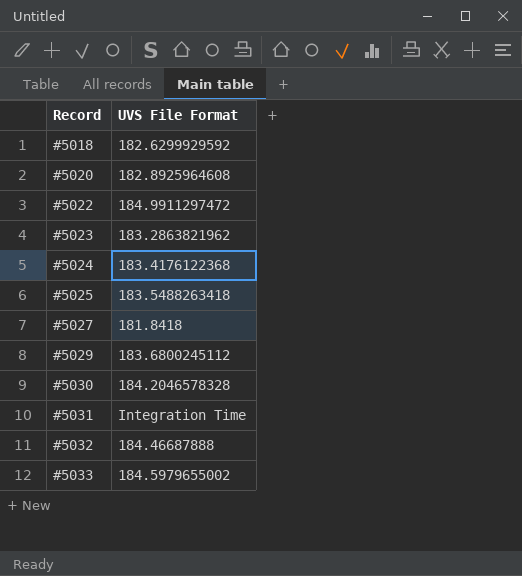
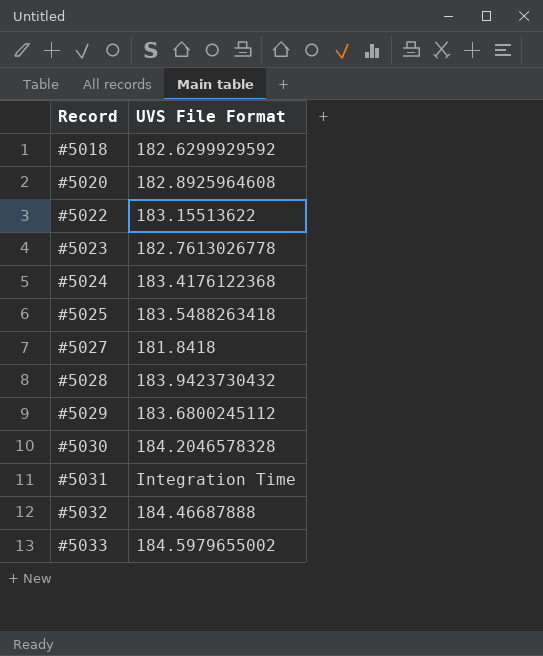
#5022 | UVS File Format: 184.9911297472 -> 183.15513622
#5023 | UVS File Format: 183.2863821962 -> 182.7613026778
row #5028: none -> 183.9423730432

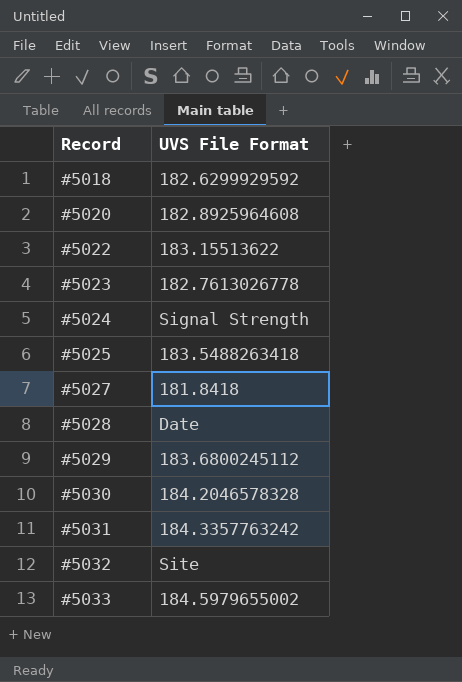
#5024 | UVS File Format: 183.4176122368 -> Signal Strength
#5028 | UVS File Format: 183.9423730432 -> Date
#5031 | UVS File Format: Integration Time -> 184.3357763242
#5032 | UVS File Format: 184.46687888 -> Site

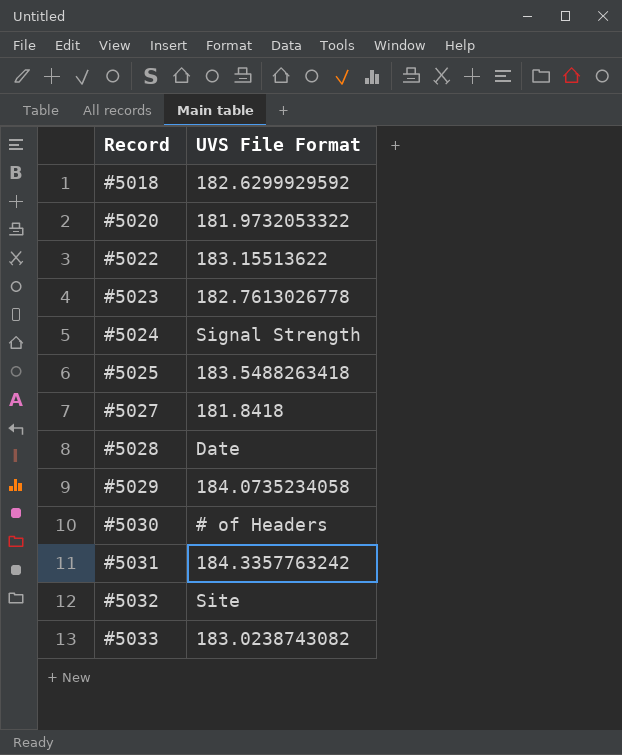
#5020 | UVS File Format: 182.8925964608 -> 181.9732053322
#5029 | UVS File Format: 183.6800245112 -> 184.0735234058
#5030 | UVS File Format: 184.2046578328 -> # of Headers
#5033 | UVS File Format: 184.5979655002 -> 183.0238743082

